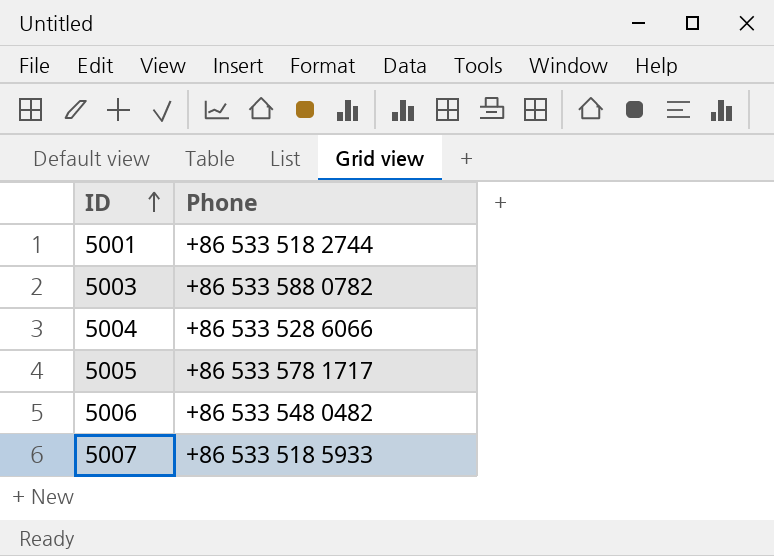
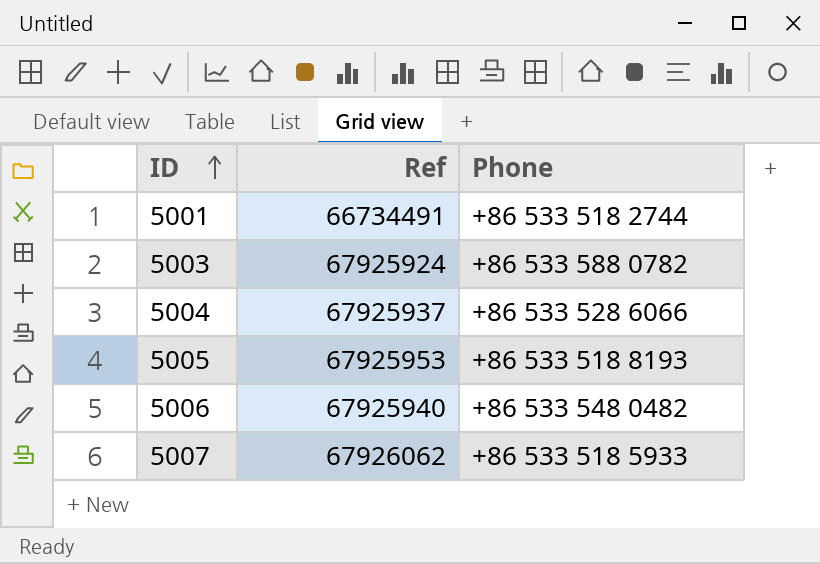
column Ref | position: none -> 2
5005 | Phone: +86 533 578 1717 -> +86 533 518 8193

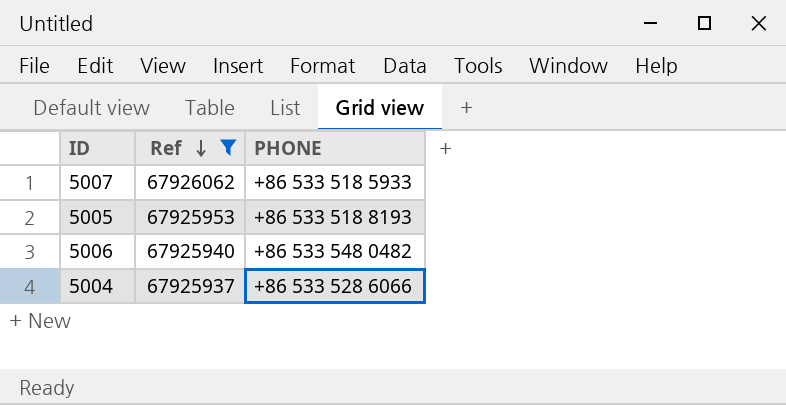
filter: none -> Ref >= 67925937
row order: ID ascending -> Ref descending
column name: Phone -> PHONE

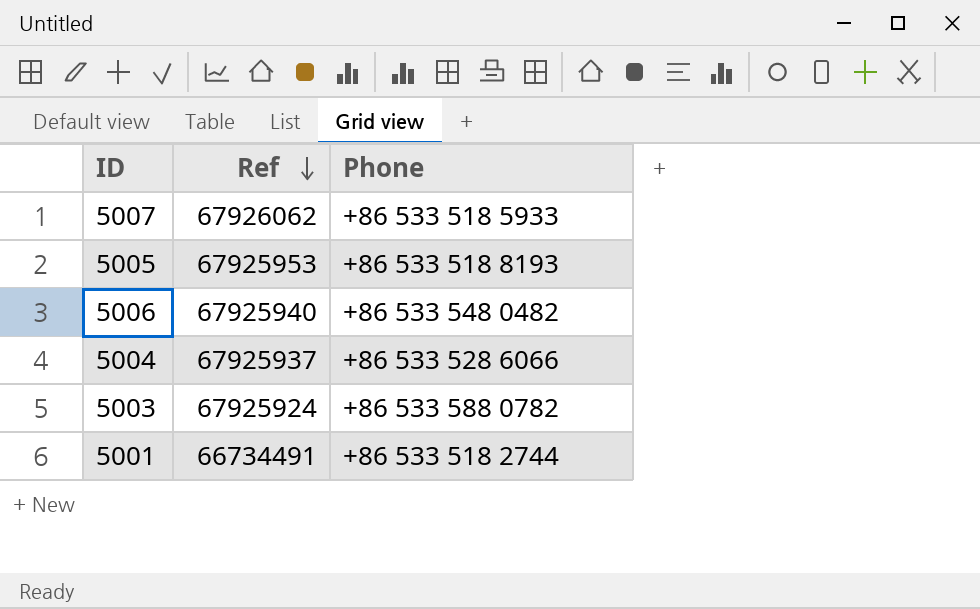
filter: Ref >= 67925937 -> none
column name: PHONE -> Phone

